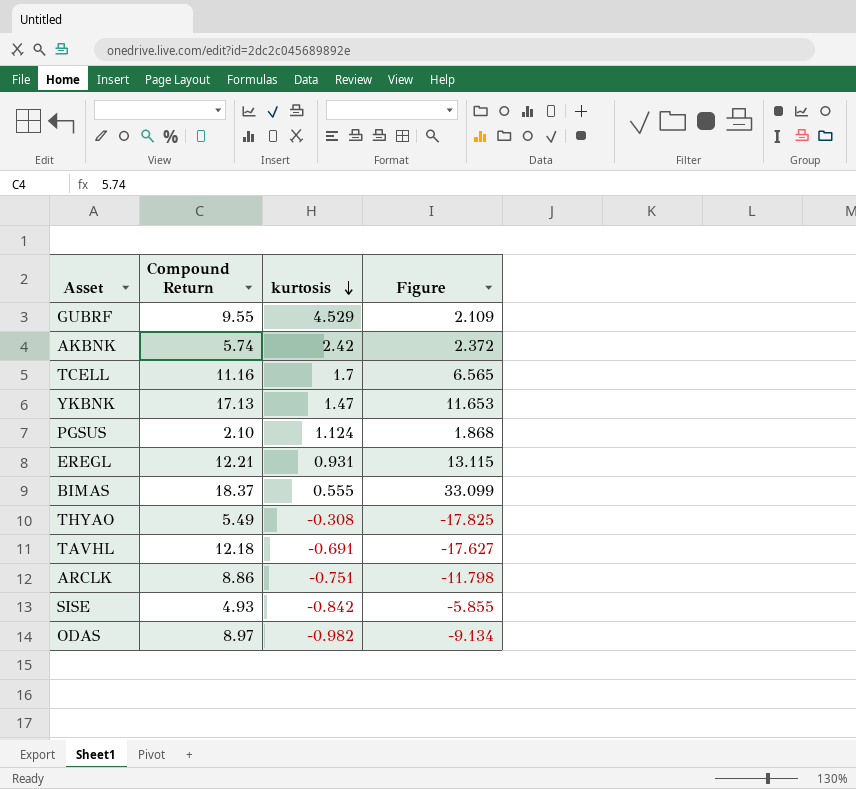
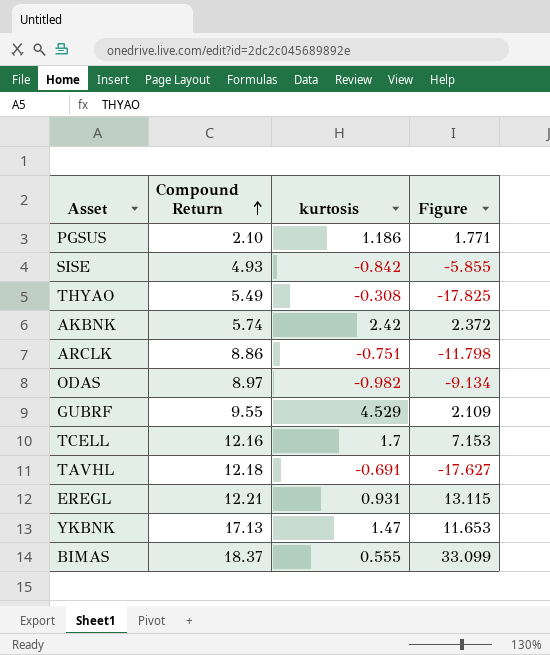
row order: kurtosis descending -> Compound Return ascending
PGSUS | kurtosis: 1.124 -> 1.186
PGSUS | Figure: 1.868 -> 1.771
TCELL | Compound Return: 11.16 -> 12.16
TCELL | Figure: 6.565 -> 7.153

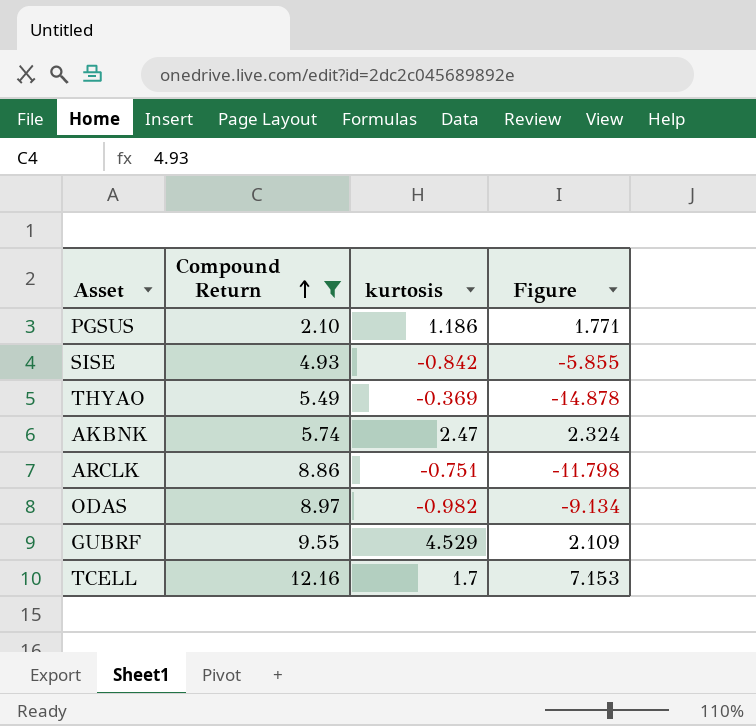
filter: none -> Compound Return <= 12.16
THYAO | kurtosis: -0.308 -> -0.369
THYAO | Figure: -17.825 -> -14.878
AKBNK | kurtosis: 2.42 -> 2.47
AKBNK | Figure: 2.372 -> 2.324

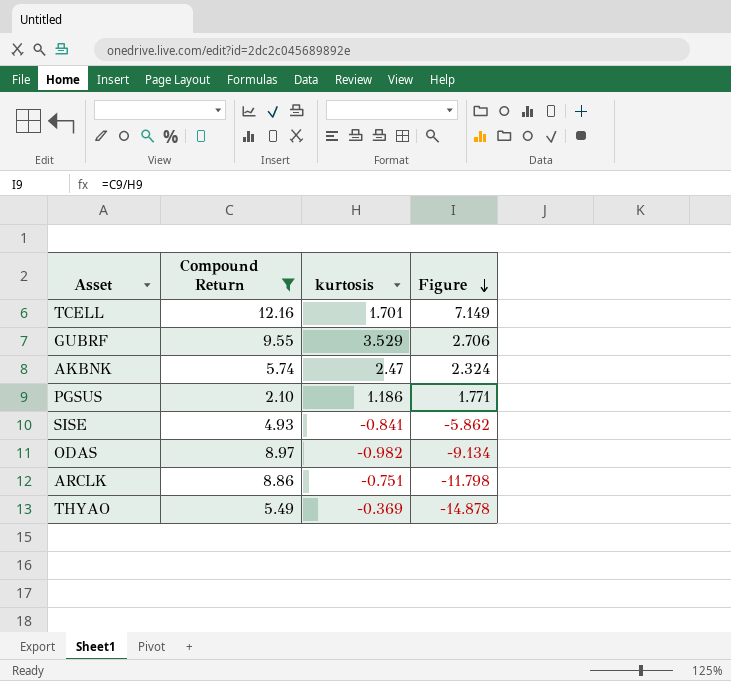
row order: Compound Return ascending -> Figure descending
TCELL | kurtosis: 1.7 -> 1.701
TCELL | Figure: 7.153 -> 7.149
GUBRF | kurtosis: 4.529 -> 3.529
GUBRF | Figure: 2.109 -> 2.706
SISE | kurtosis: -0.842 -> -0.841
SISE | Figure: -5.855 -> -5.862

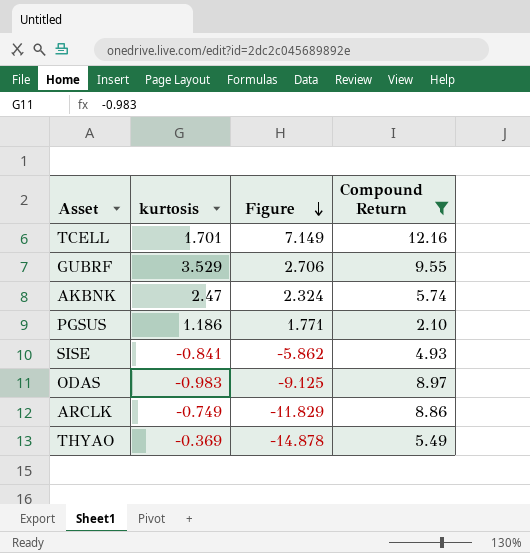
column Compound Return | position: 2 -> 4
ODAS | kurtosis: -0.982 -> -0.983
ODAS | Figure: -9.134 -> -9.125
ARCLK | kurtosis: -0.751 -> -0.749
ARCLK | Figure: -11.798 -> -11.829

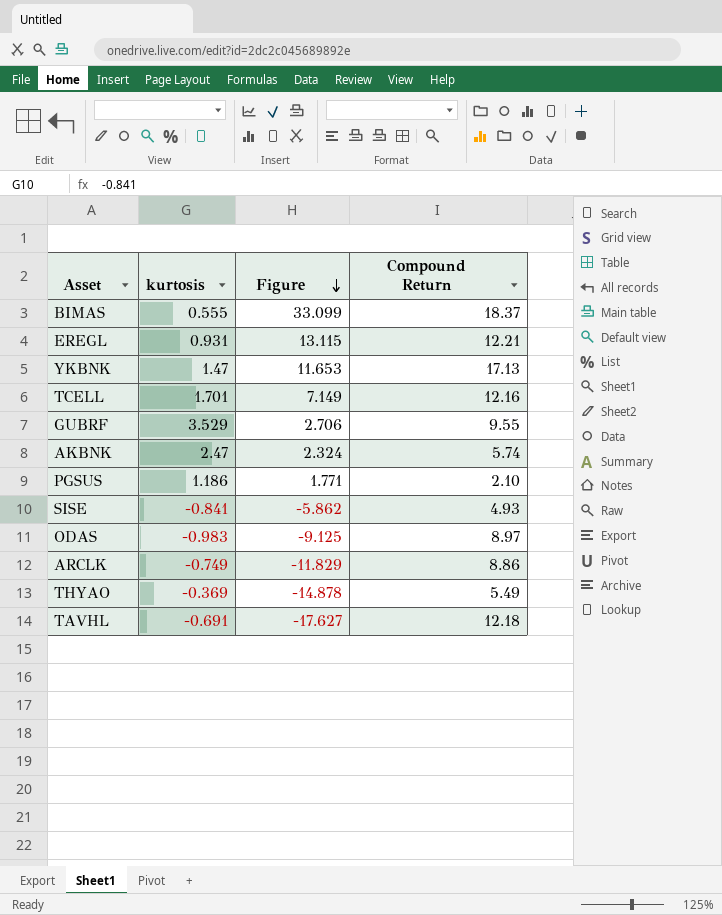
filter: Compound Return <= 12.16 -> none

